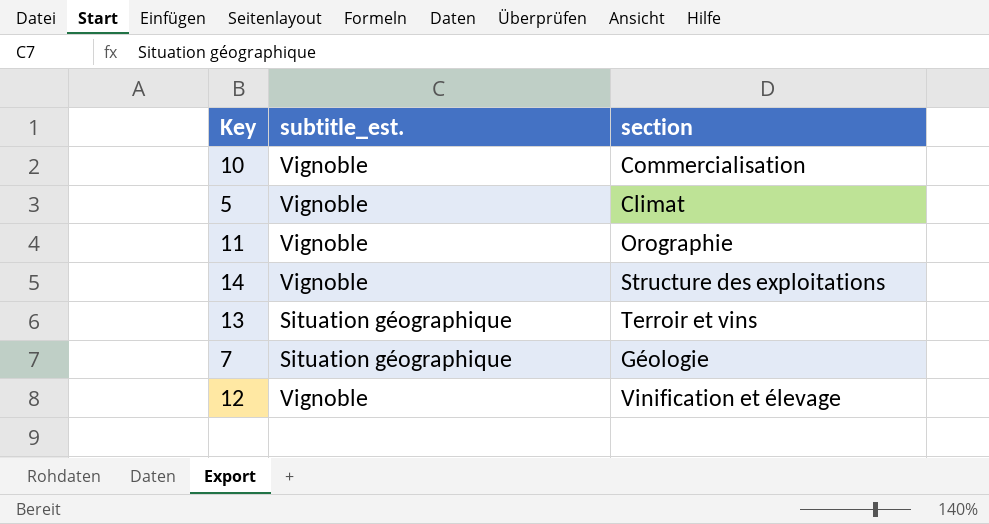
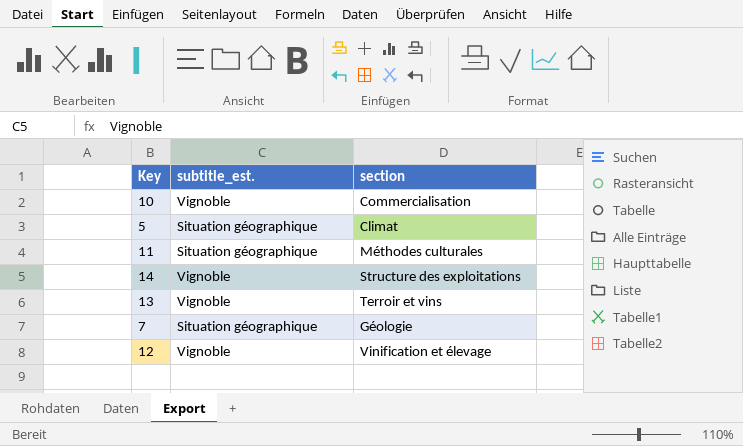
5 | subtitle_est.: Vignoble -> Situation géographique
11 | subtitle_est.: Vignoble -> Situation géographique
11 | section: Orographie -> Méthodes culturales
13 | subtitle_est.: Situation géographique -> Vignoble

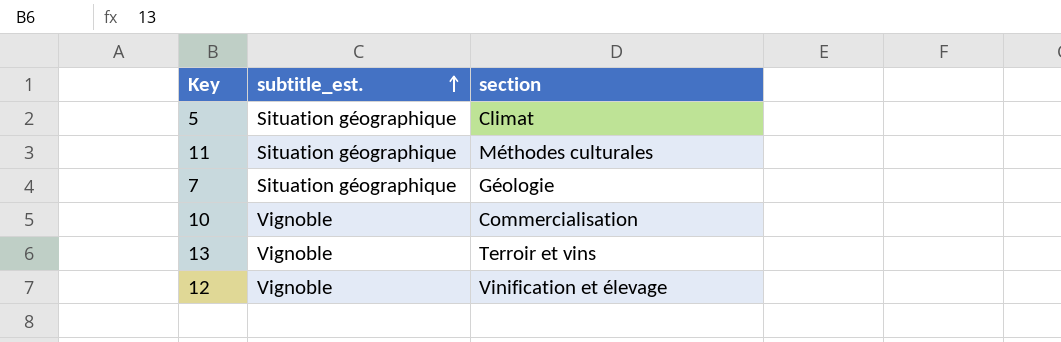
row order: none -> subtitle_est. ascending
row 14: Vignoble | Structure des exploitations -> none

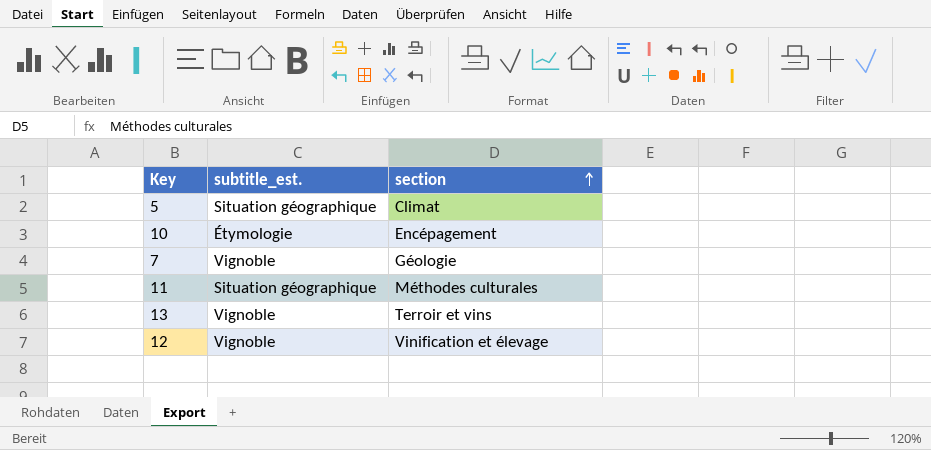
row order: subtitle_est. ascending -> section ascending
10 | subtitle_est.: Vignoble -> Étymologie
10 | section: Commercialisation -> Encépagement
7 | subtitle_est.: Situation géographique -> Vignoble

